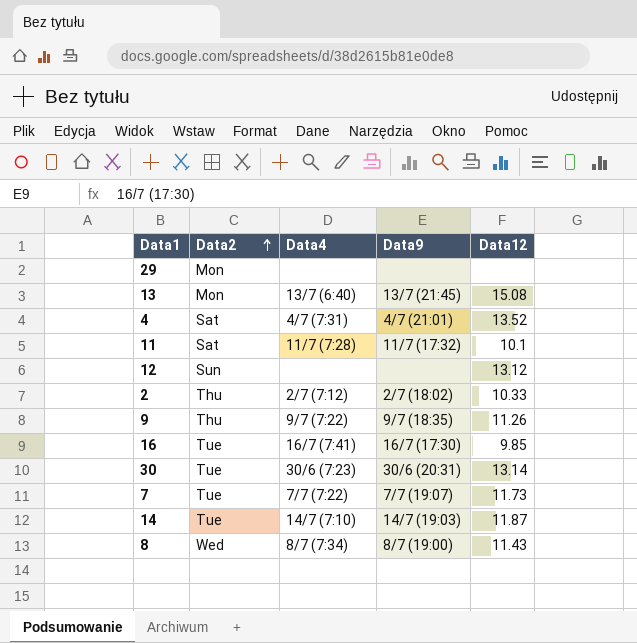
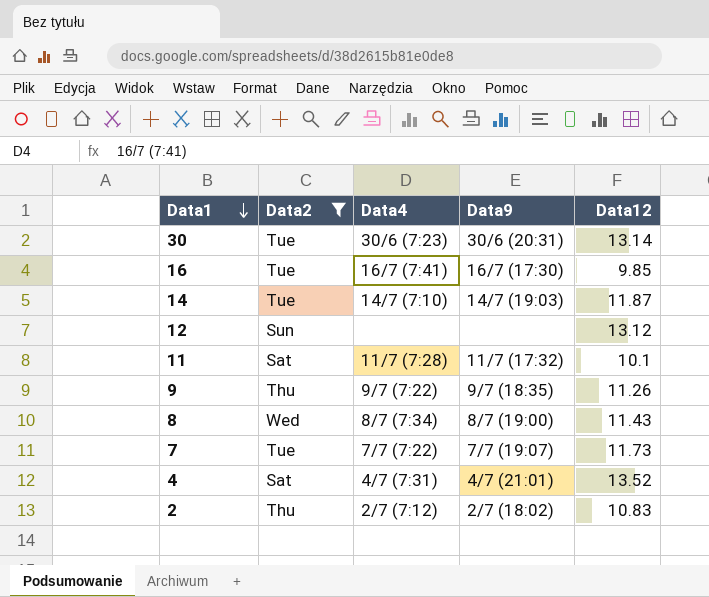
filter: none -> Data2 != Mon
row order: Data2 ascending -> Data1 descending
2 | Data12: 10.33 -> 10.83

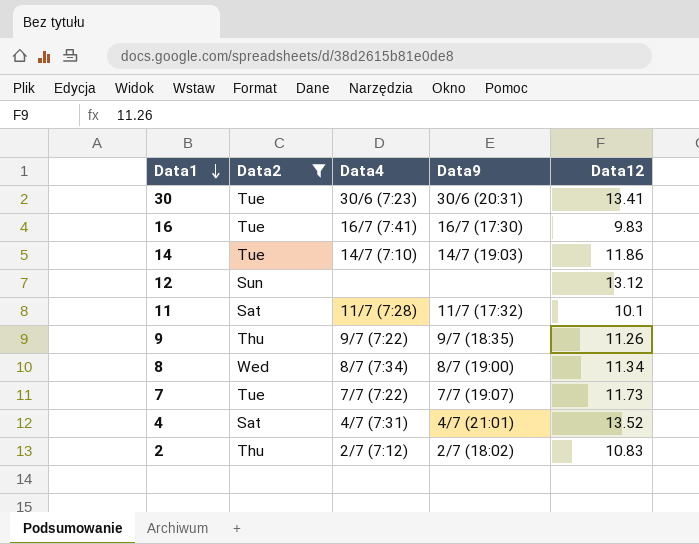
30 | Data12: 13.14 -> 13.41
16 | Data12: 9.85 -> 9.83
14 | Data12: 11.87 -> 11.86
8 | Data12: 11.43 -> 11.34

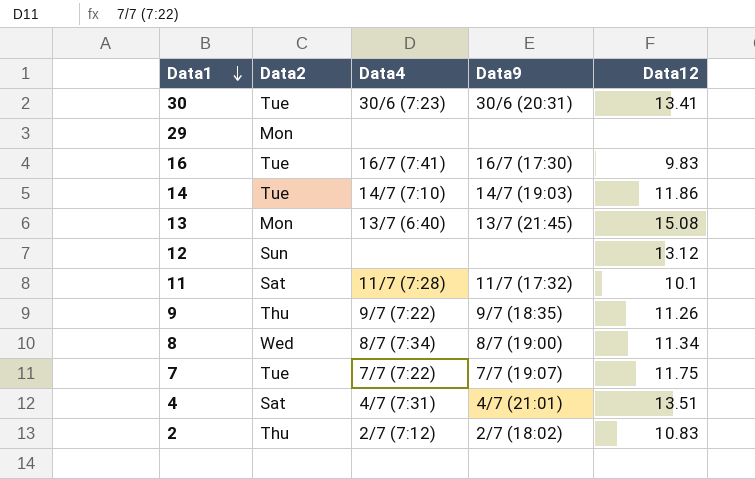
filter: Data2 != Mon -> none
7 | Data12: 11.73 -> 11.75
4 | Data12: 13.52 -> 13.51

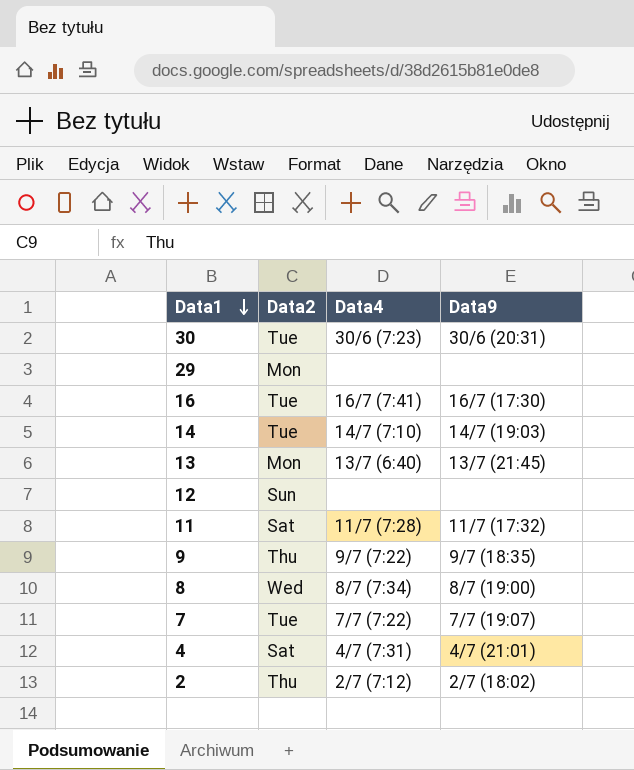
column Data12 | position: 5 -> none

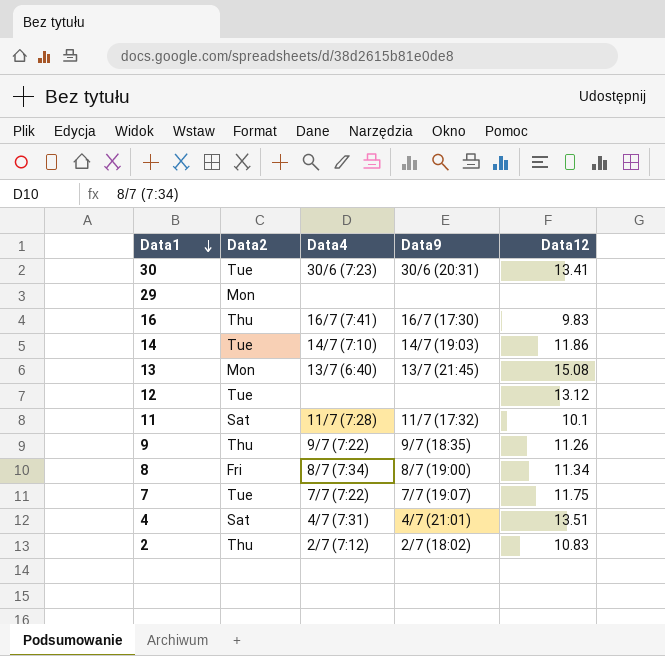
column Data12 | position: none -> 5
16 | Data2: Tue -> Thu
12 | Data2: Sun -> Tue
8 | Data2: Wed -> Fri

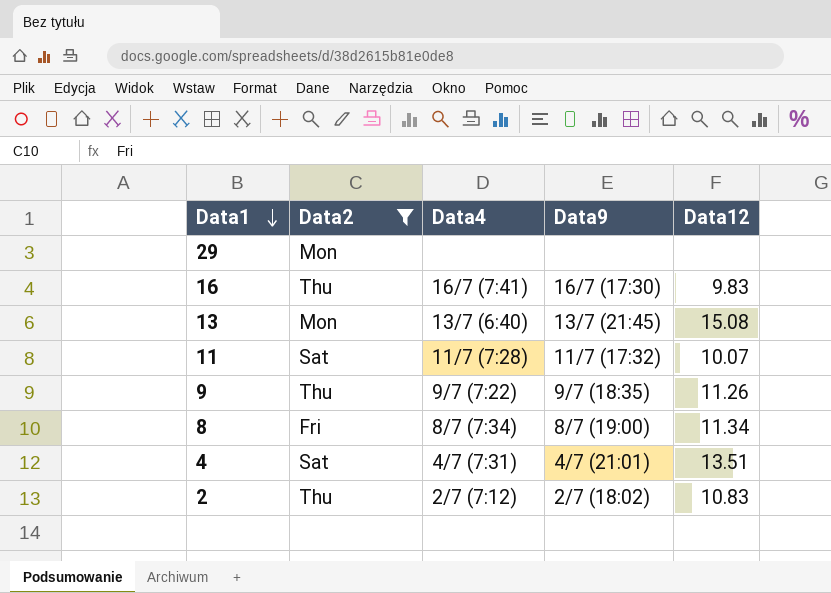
filter: none -> Data2 != Tue
11 | Data12: 10.1 -> 10.07

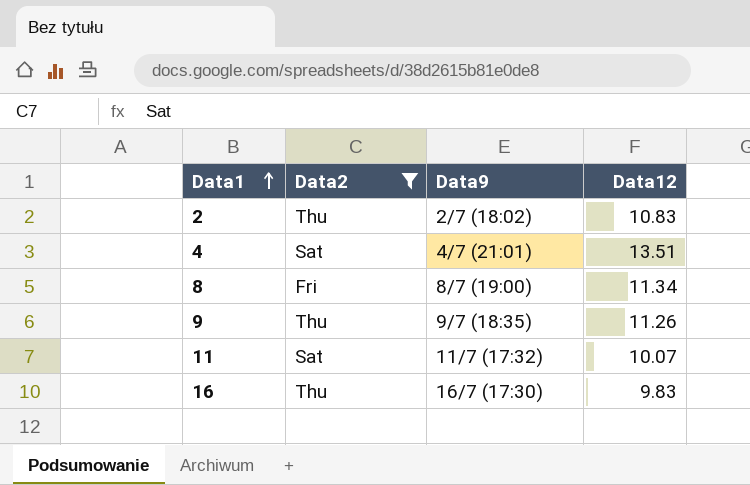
row order: Data1 descending -> Data1 ascending
column Data4 | position: 3 -> none
row 29: Mon | none | none | none -> none
row 13: Mon | 13/7 (6:40) | 13/7 (21:45) | 15.08 -> none

